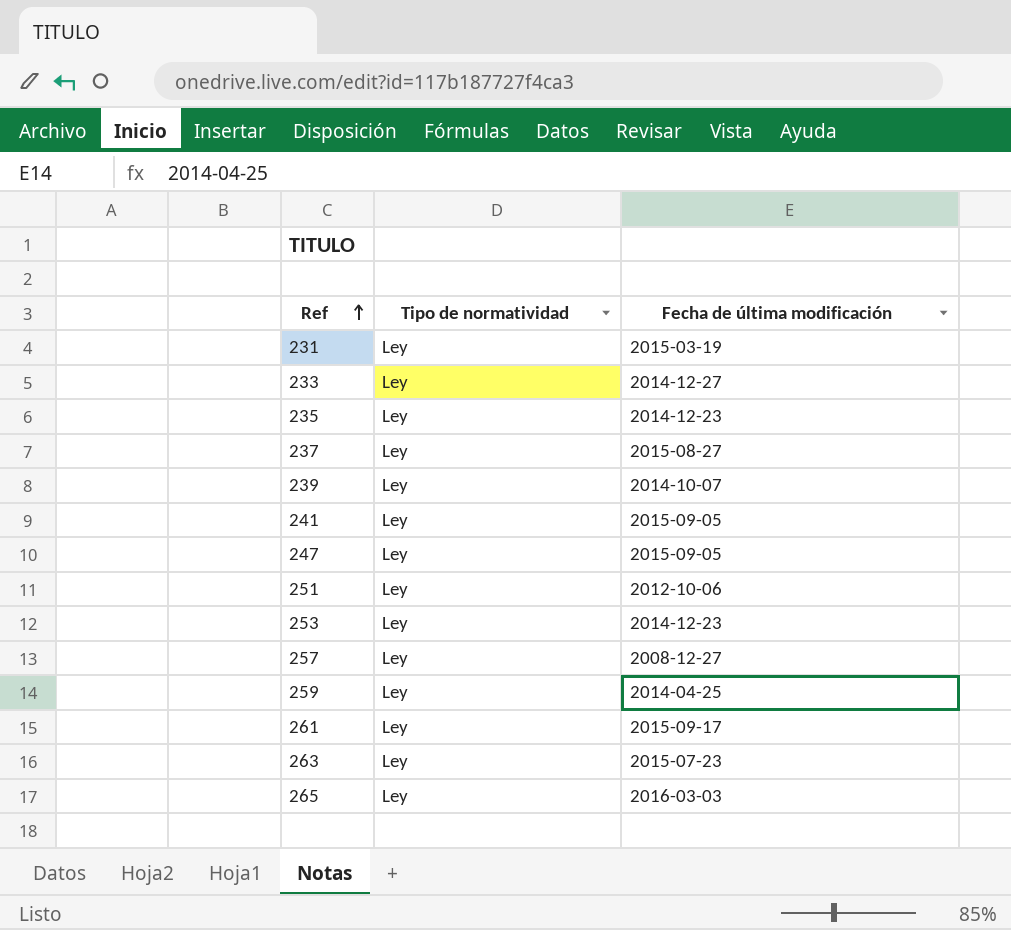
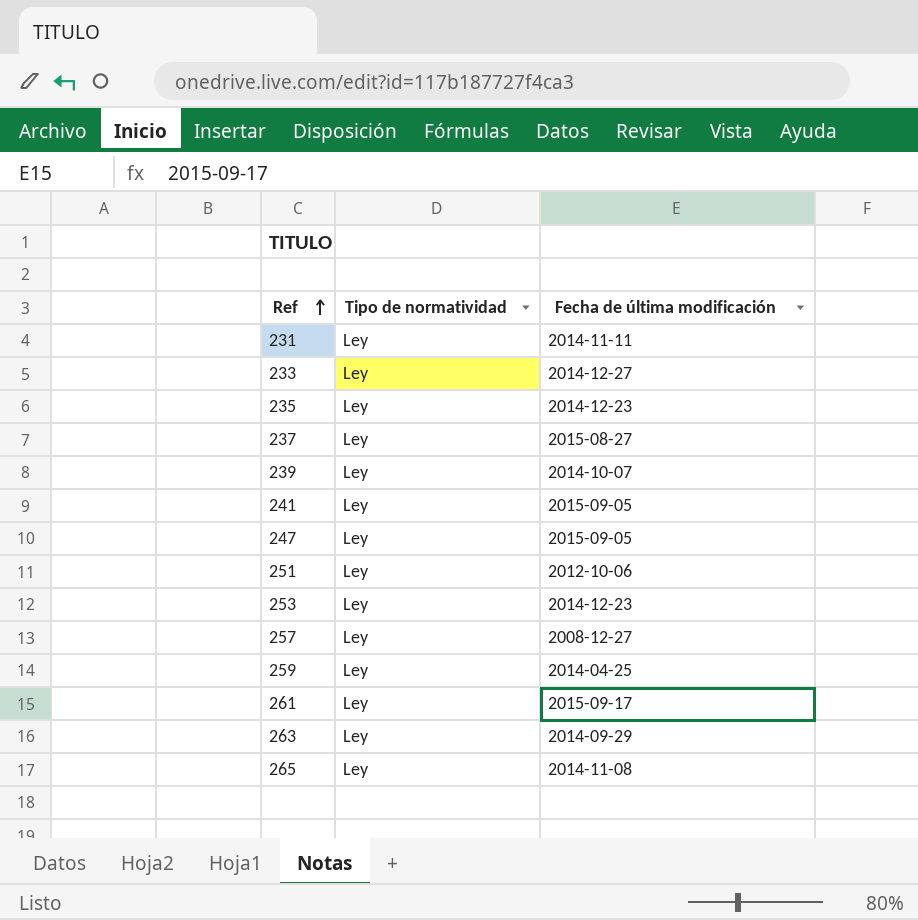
231 | Fecha de última modificación: 2015-03-19 -> 2014-11-11
263 | Fecha de última modificación: 2015-07-23 -> 2014-09-29
265 | Fecha de última modificación: 2016-03-03 -> 2014-11-08

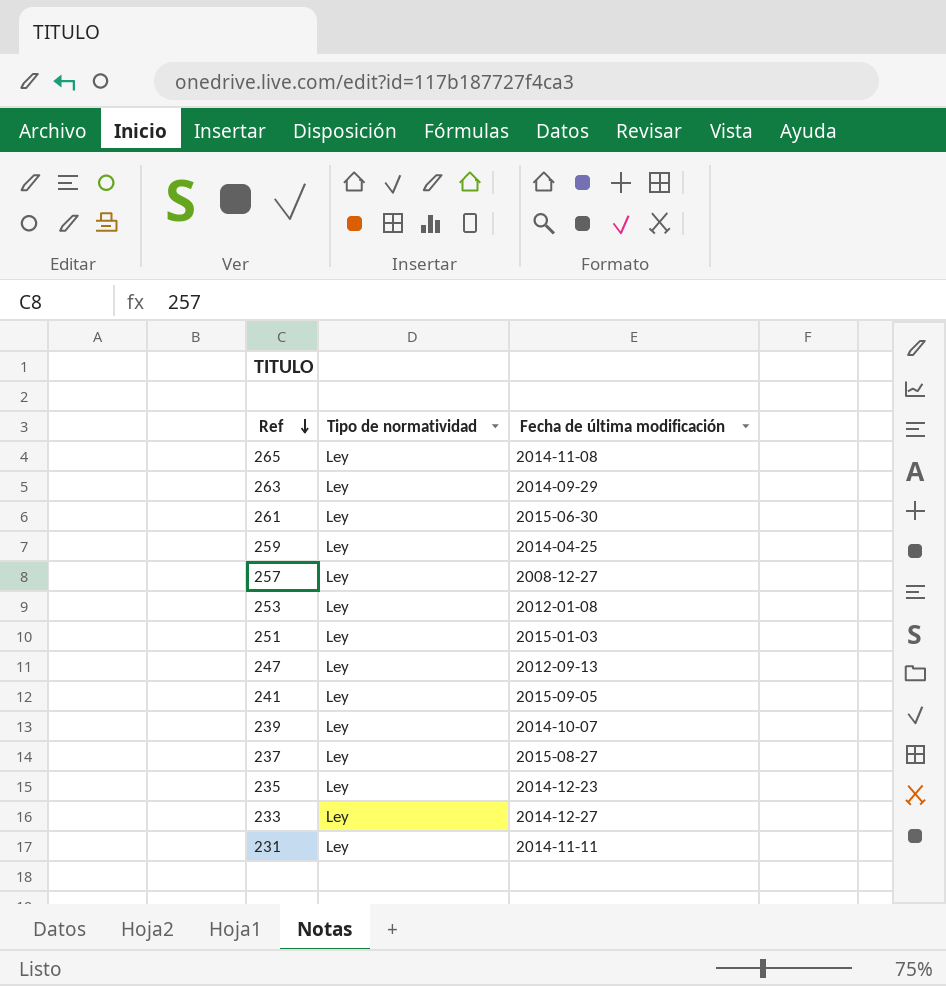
row order: Ref ascending -> Ref descending
261 | Fecha de última modificación: 2015-09-17 -> 2015-06-30
253 | Fecha de última modificación: 2014-12-23 -> 2012-01-08
251 | Fecha de última modificación: 2012-10-06 -> 2015-01-03
247 | Fecha de última modificación: 2015-09-05 -> 2012-09-13

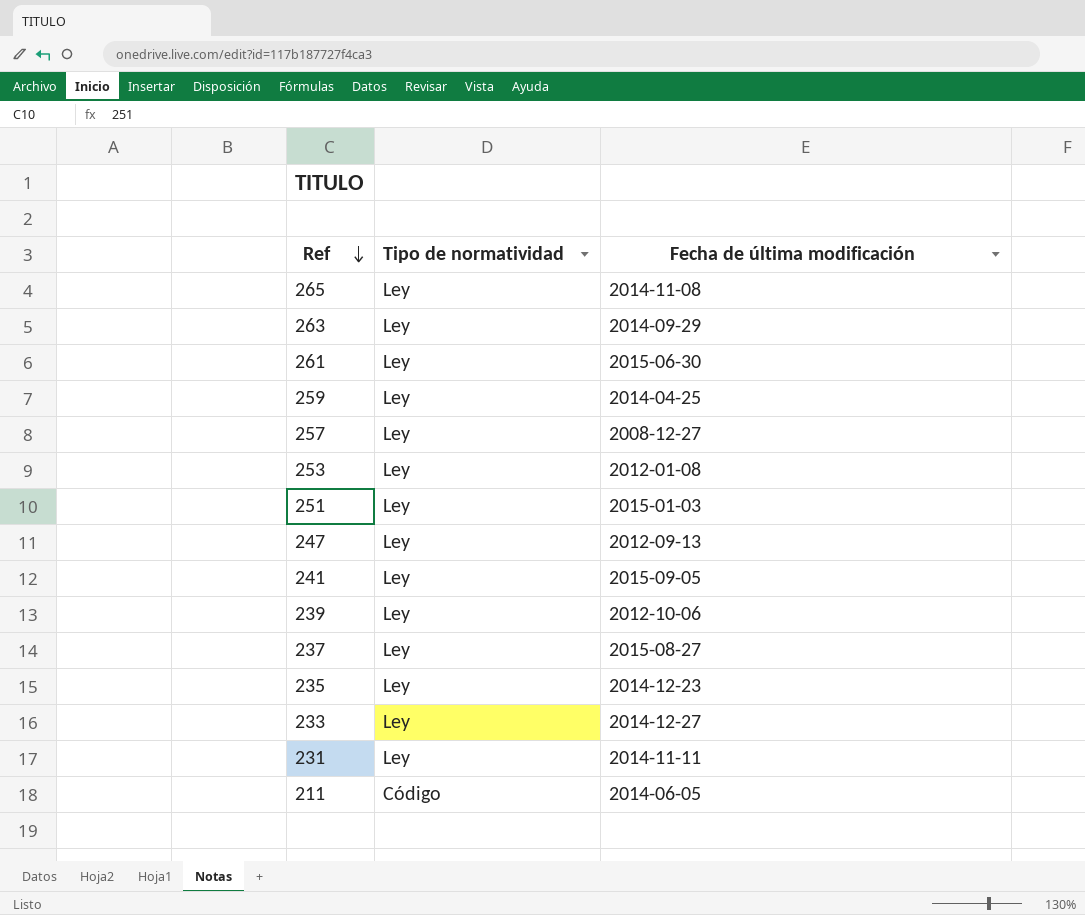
239 | Fecha de última modificación: 2014-10-07 -> 2012-10-06
row 211: none -> Código | 2014-06-05

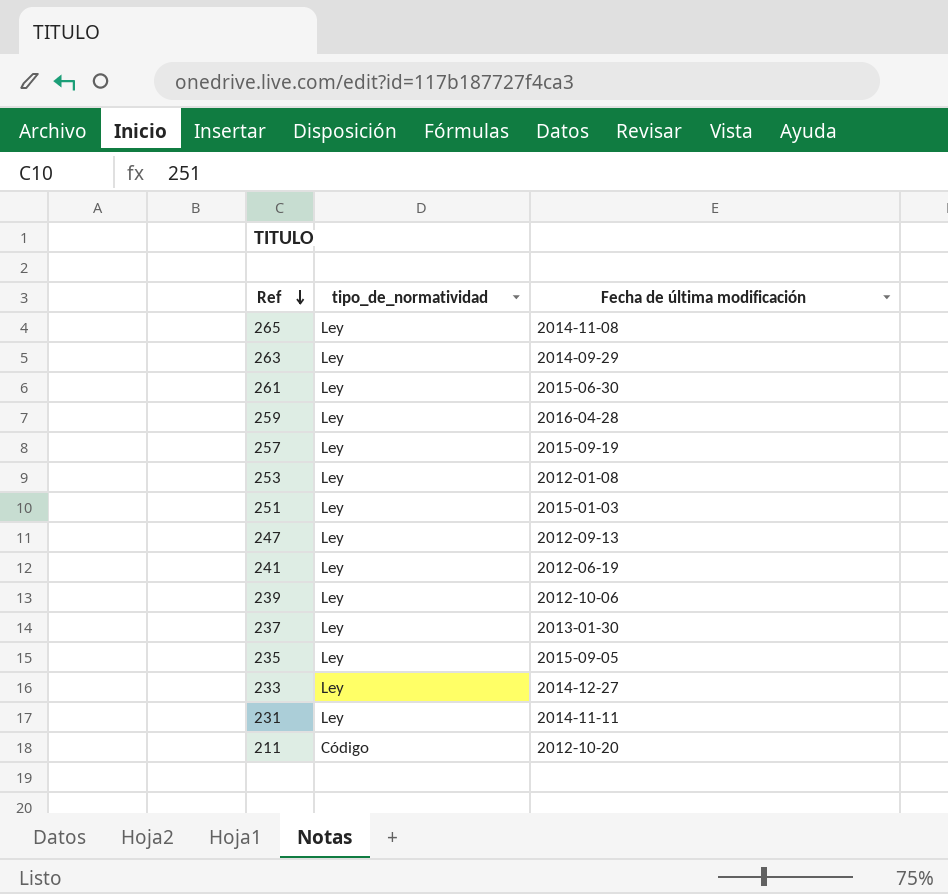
column name: Tipo de normatividad -> tipo_de_normatividad
259 | Fecha de última modificación: 2014-04-25 -> 2016-04-28
257 | Fecha de última modificación: 2008-12-27 -> 2015-09-19
241 | Fecha de última modificación: 2015-09-05 -> 2012-06-19
237 | Fecha de última modificación: 2015-08-27 -> 2013-01-30
235 | Fecha de última modificación: 2014-12-23 -> 2015-09-05
211 | Fecha de última modificación: 2014-06-05 -> 2012-10-20

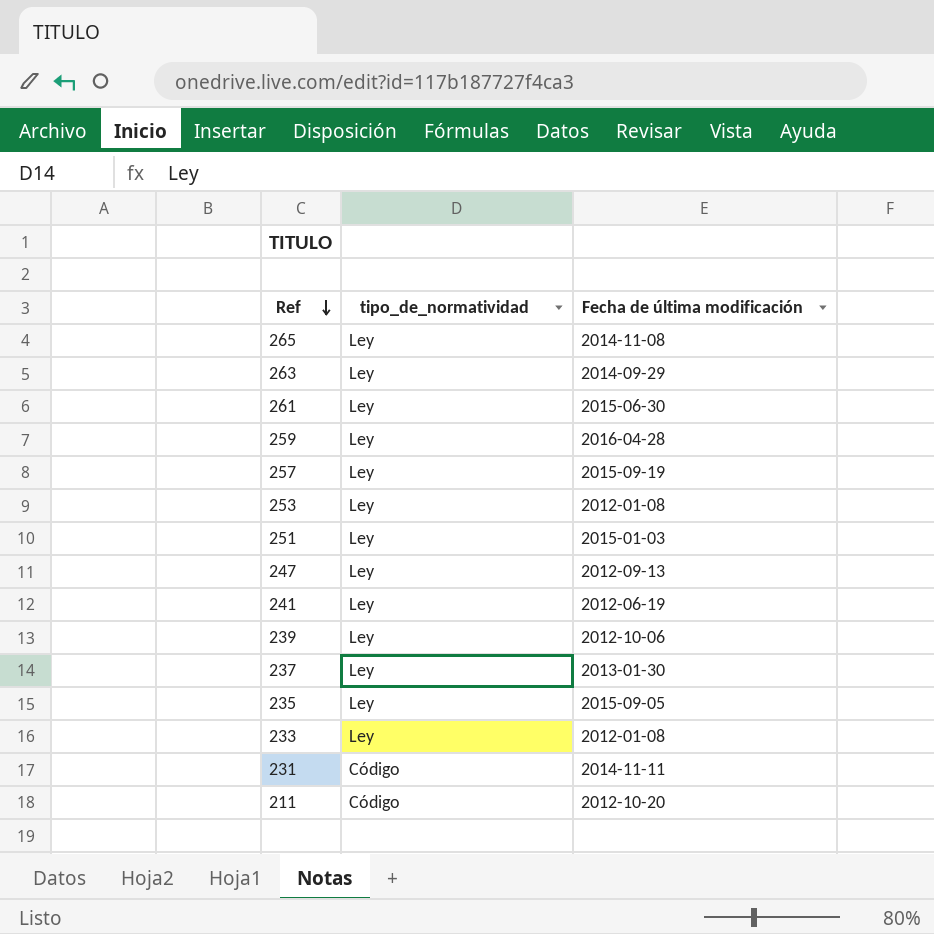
233 | Fecha de última modificación: 2014-12-27 -> 2012-01-08
231 | tipo_de_normatividad: Ley -> Código

